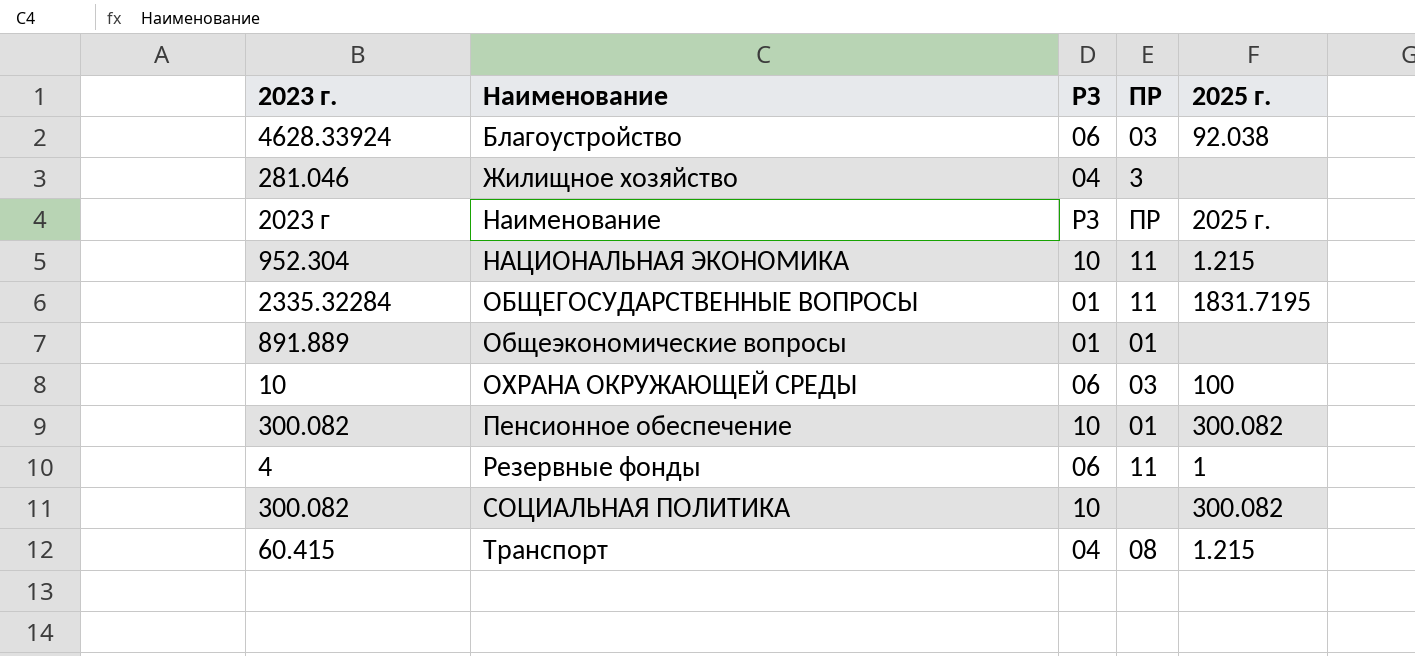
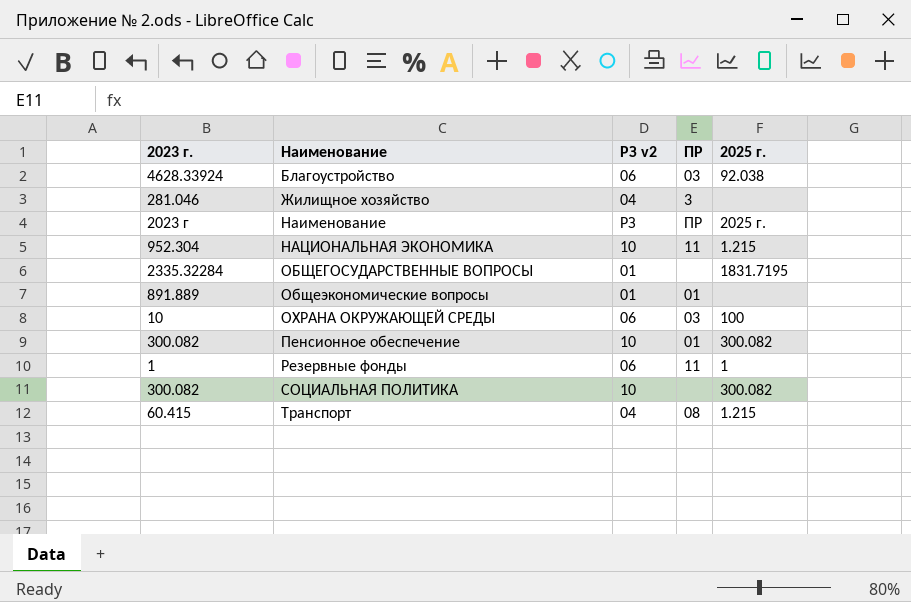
column name: РЗ -> РЗ v2
ОБЩЕГОСУДАРСТВЕННЫЕ ВОПРОСЫ | ПР: 11 -> none
Резервные фонды | 2023 г.: 4 -> 1

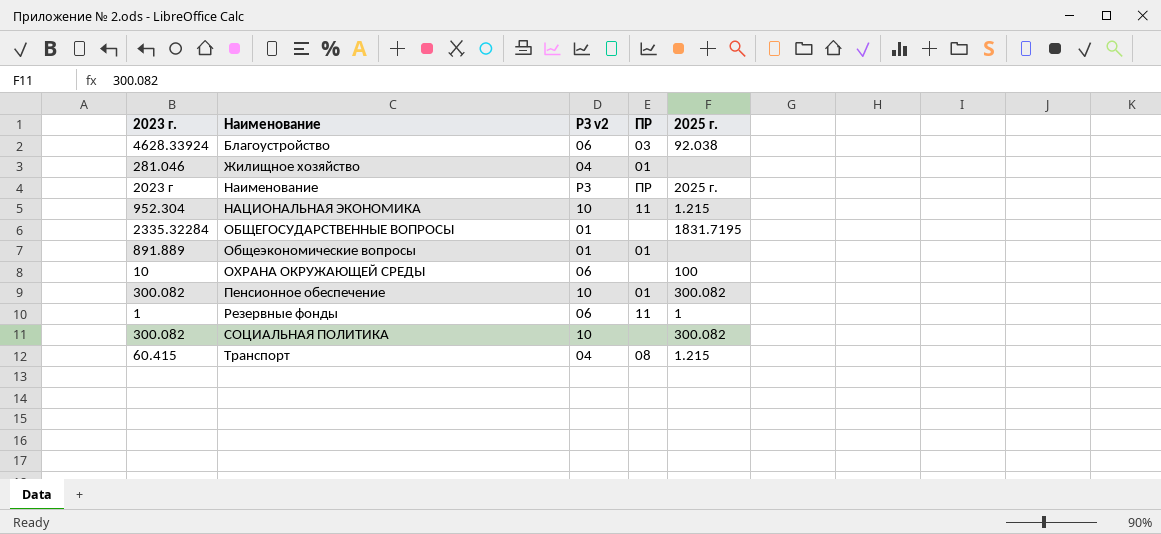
Жилищное хозяйство | ПР: 3 -> 01
ОХРАНА ОКРУЖАЮЩЕЙ СРЕДЫ | ПР: 03 -> none

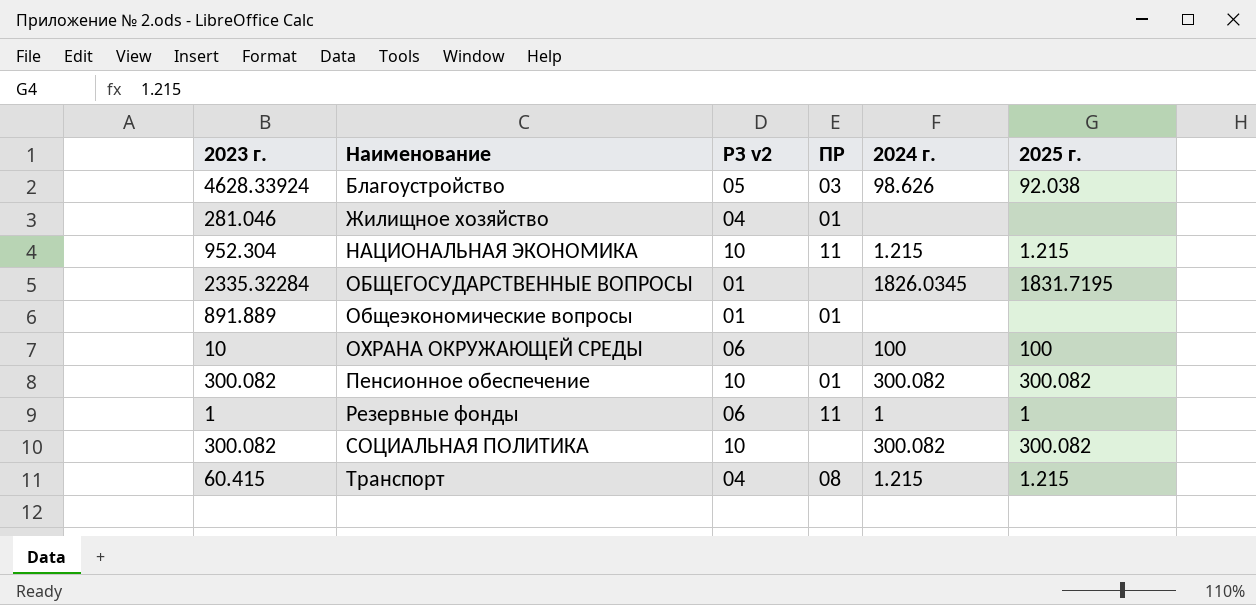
column 2024 г. | position: none -> 5
row Наименование: 2023 г | РЗ | ПР | 2025 г. -> none
Благоустройство | РЗ v2: 06 -> 05

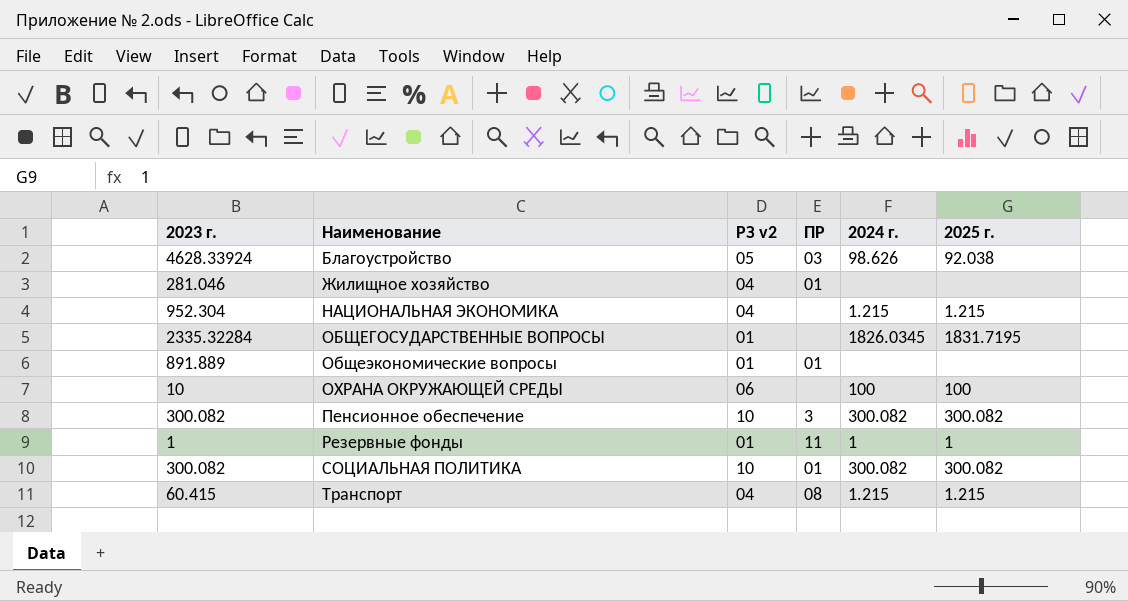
НАЦИОНАЛЬНАЯ ЭКОНОМИКА | РЗ v2: 10 -> 04
НАЦИОНАЛЬНАЯ ЭКОНОМИКА | ПР: 11 -> none
Пенсионное обеспечение | ПР: 01 -> 3
Резервные фонды | РЗ v2: 06 -> 01
СОЦИАЛЬНАЯ ПОЛИТИКА | ПР: none -> 01

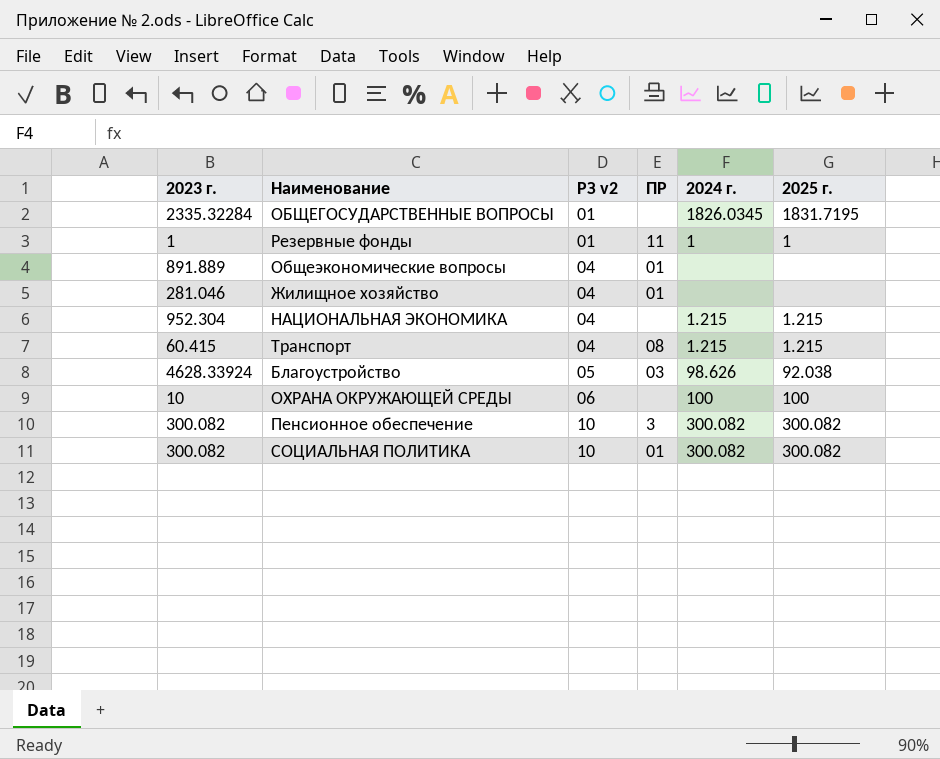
row order: Наименование ascending -> РЗ v2 ascending
Общеэкономические вопросы | РЗ v2: 01 -> 04

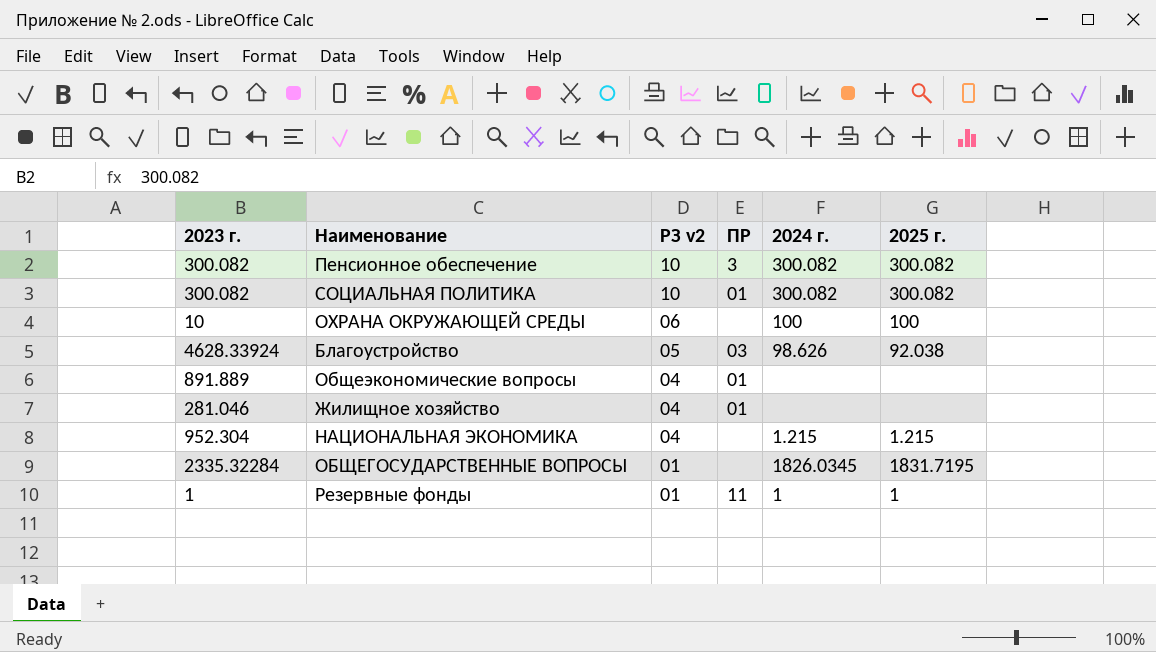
row order: РЗ v2 ascending -> РЗ v2 descending
row Транспорт: 60.415 | 04 | 08 | 1.215 | 1.215 -> none

